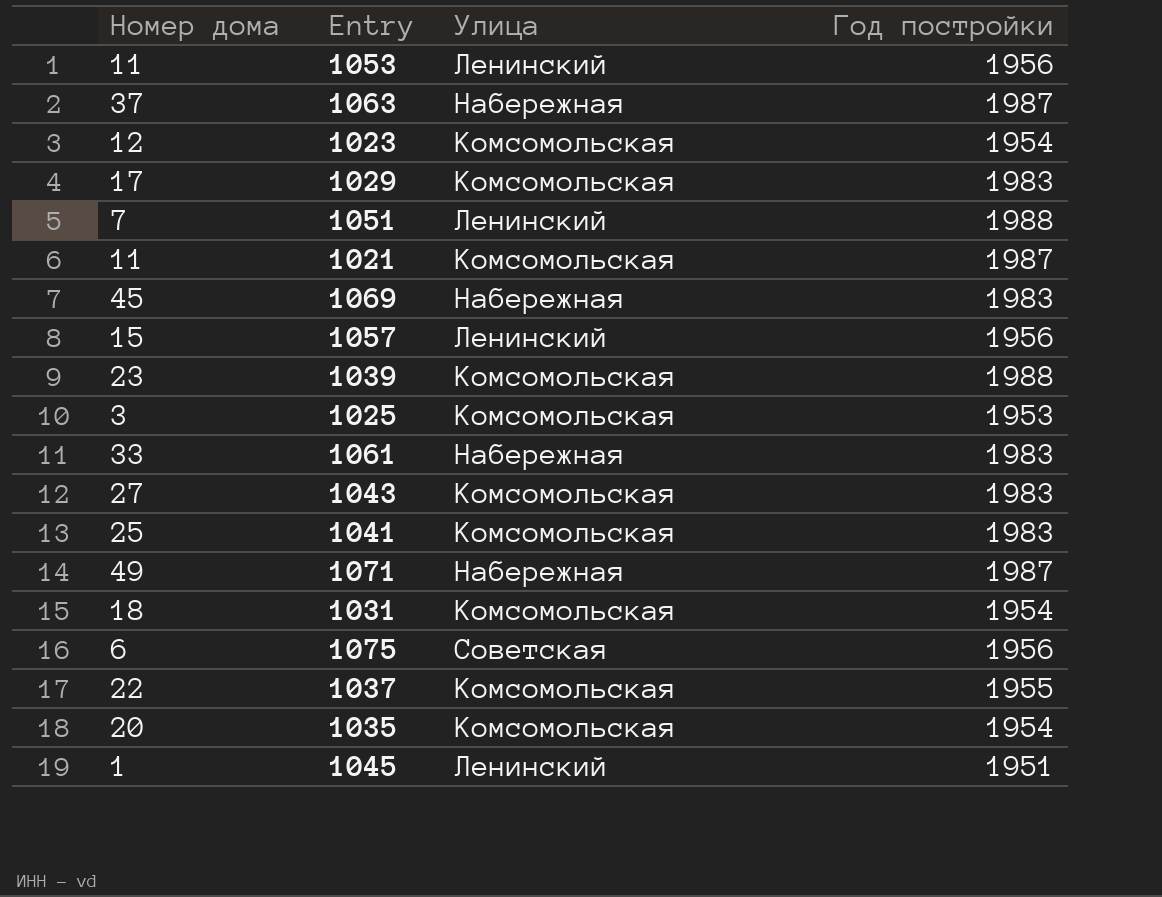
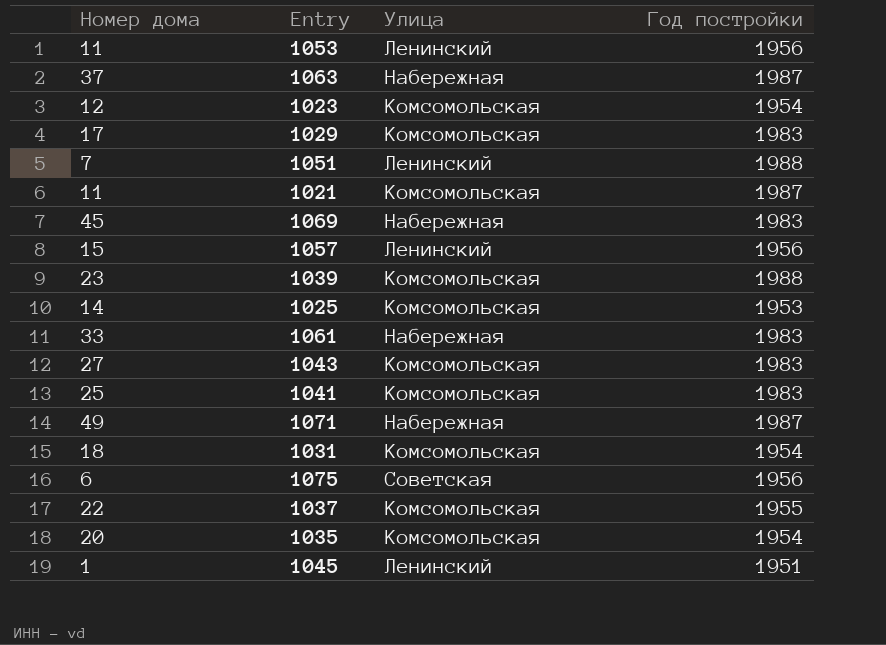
1025 | Номер дома: 3 -> 14

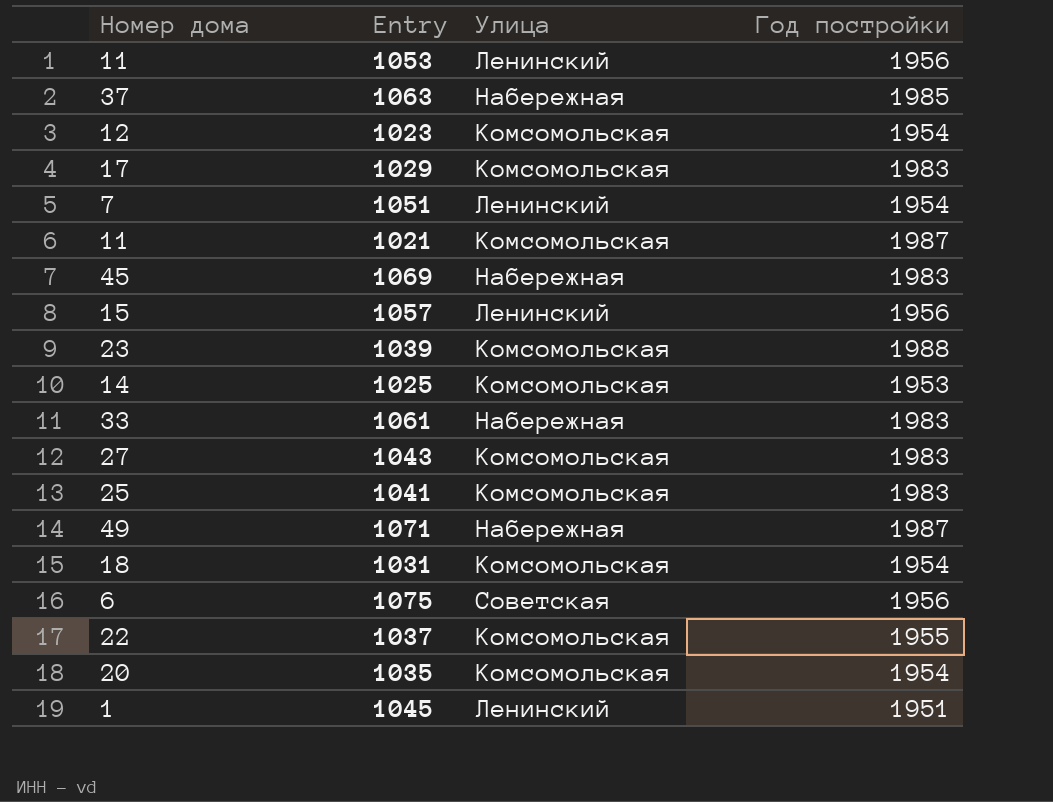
1063 | Год постройки: 1987 -> 1985
1051 | Год постройки: 1988 -> 1954

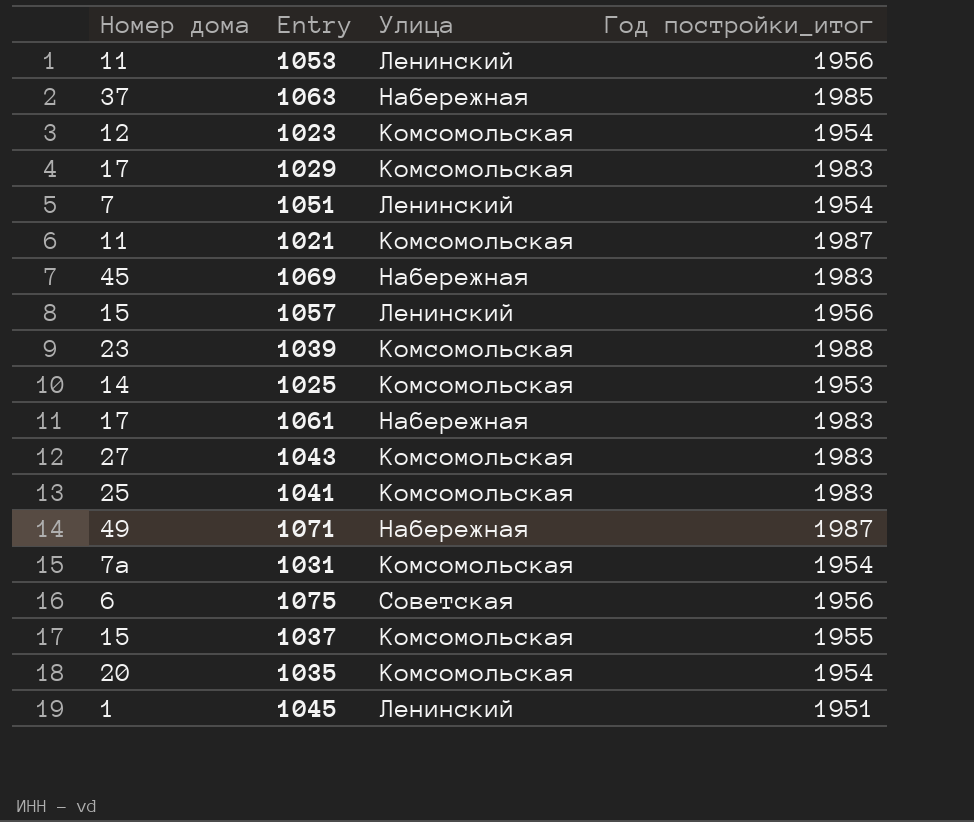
column name: Год постройки -> Год постройки_итог
1061 | Номер дома: 33 -> 17
1031 | Номер дома: 18 -> 7а
1037 | Номер дома: 22 -> 15

